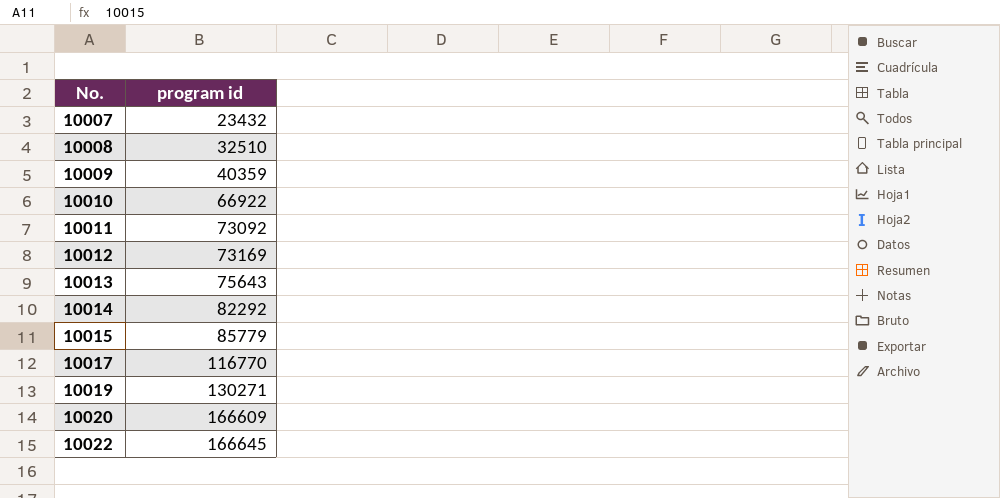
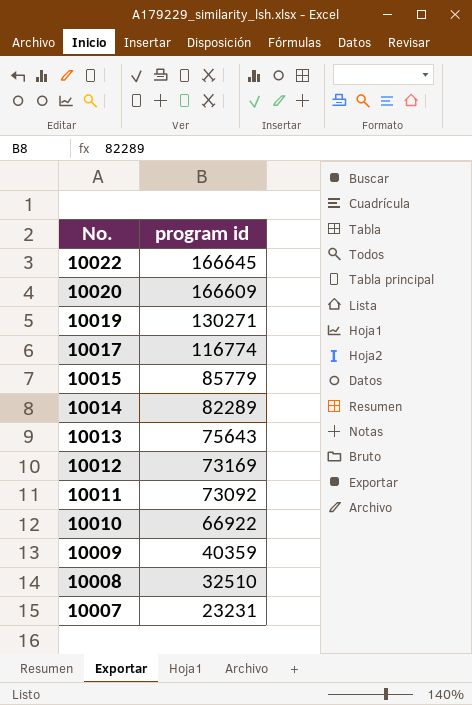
row order: No. ascending -> No. descending
10017 | program id: 116770 -> 116774
10014 | program id: 82292 -> 82289
10007 | program id: 23432 -> 23231

